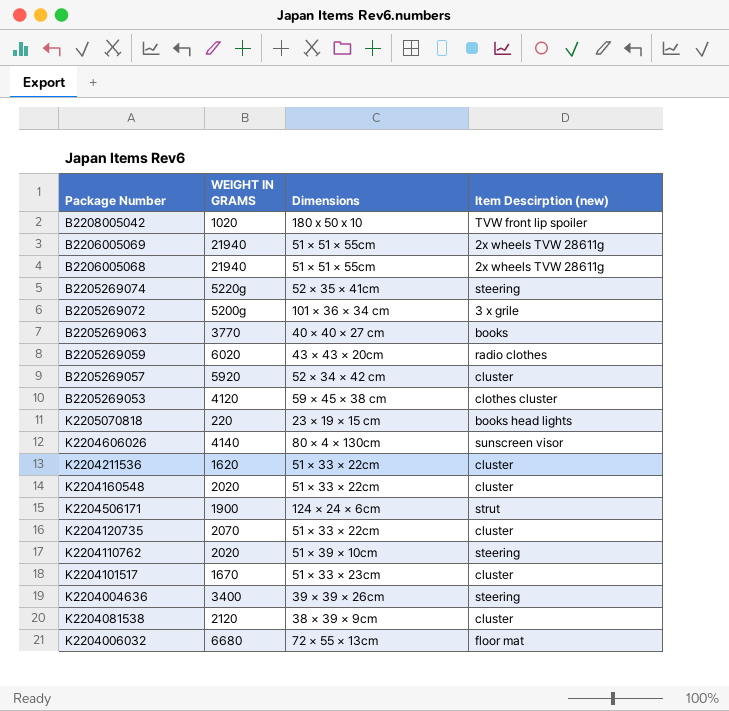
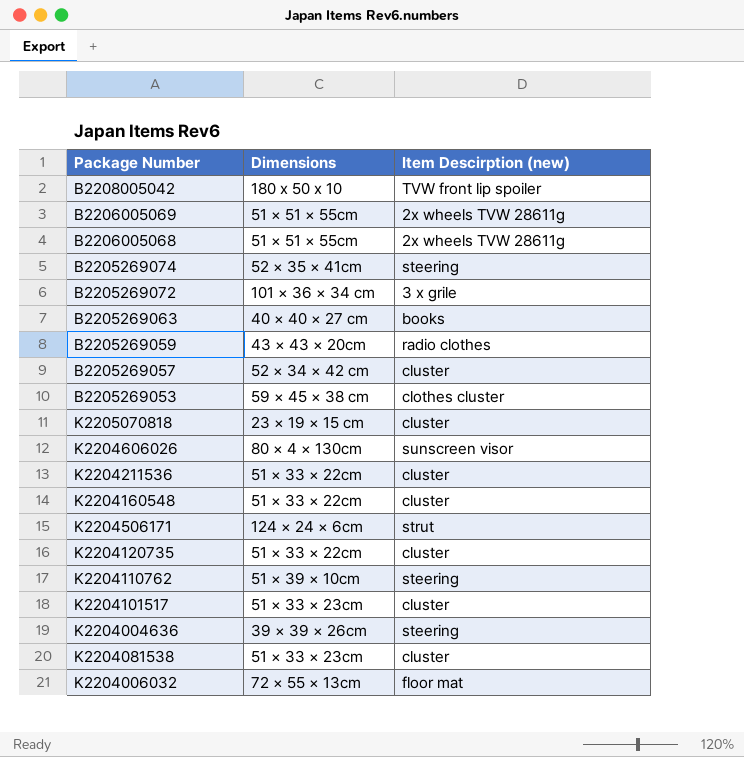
column WEIGHT IN GRAMS | position: 2 -> none
K2205070818 | Item Descirption (new): books head lights -> cluster
K2204081538 | Dimensions: 38 × 39 × 9cm -> 51 × 33 × 23cm

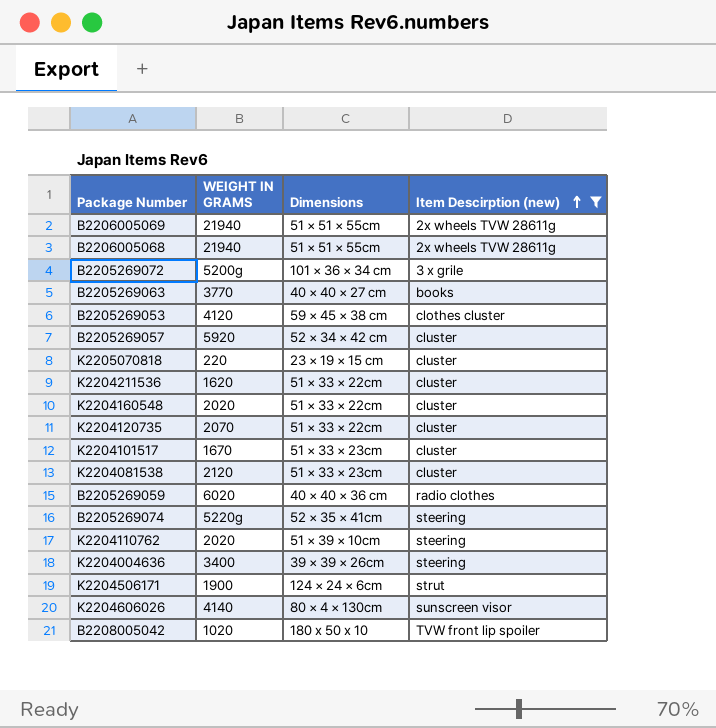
filter: none -> Item Descirption (new) != floor mat
row order: none -> Item Descirption (new) ascending
column WEIGHT IN GRAMS | position: none -> 2
B2205269059 | Dimensions: 43 × 43 × 20cm -> 40 × 40 × 36 cm

